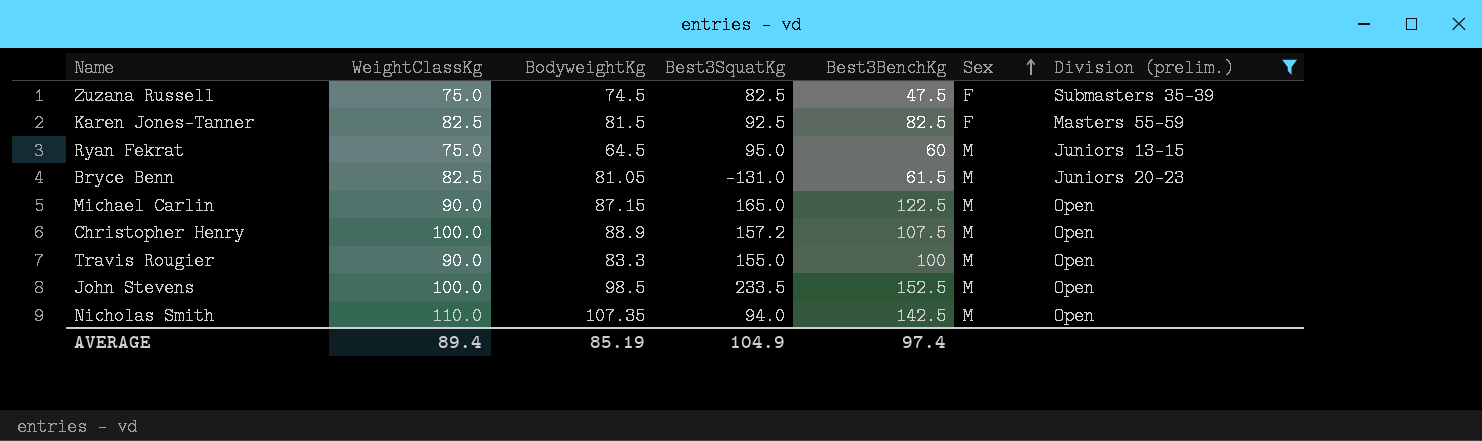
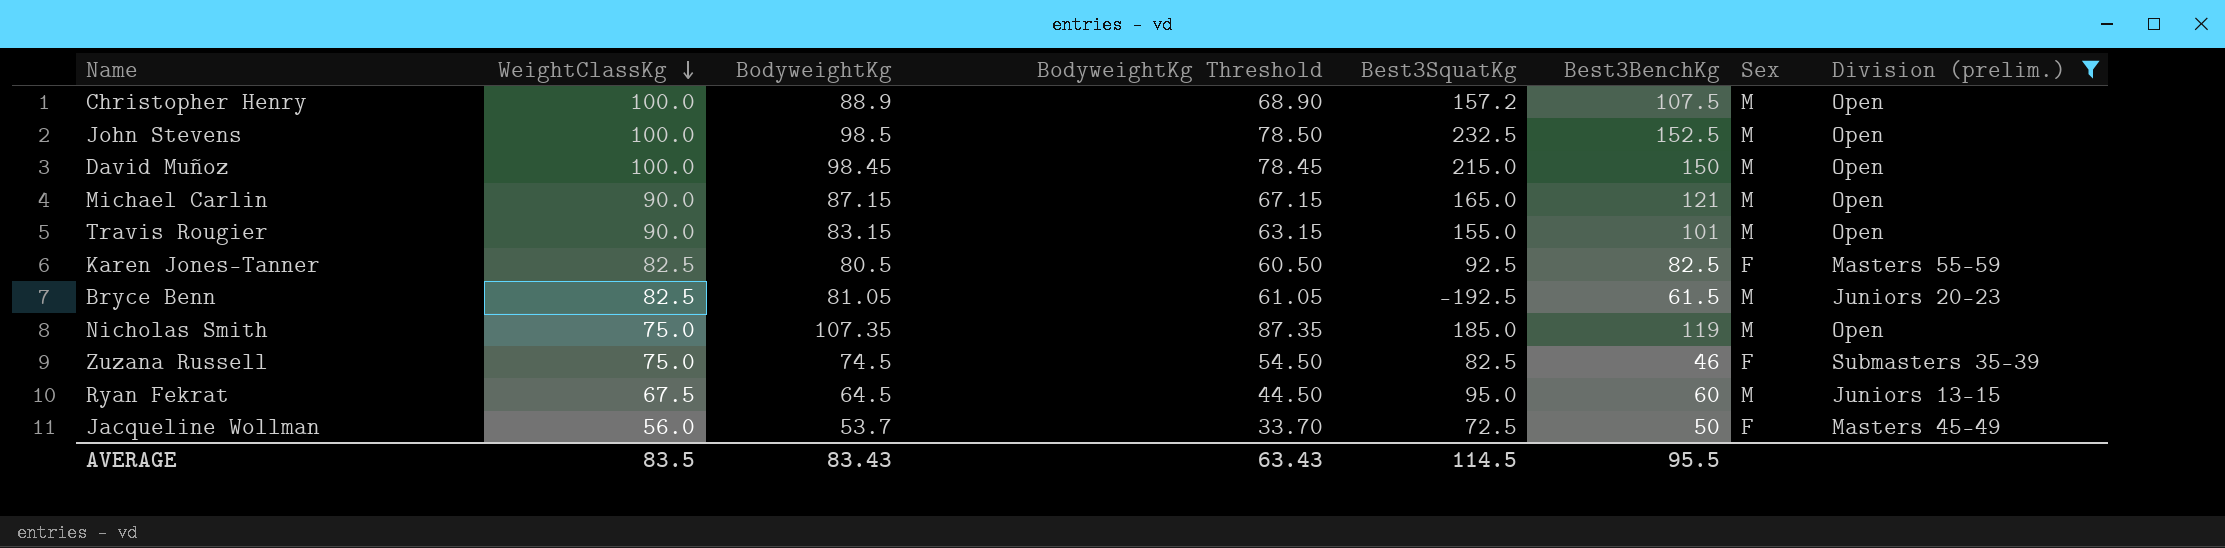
row order: Sex ascending -> WeightClassKg descending
column BodyweightKg Threshold | formula: none -> [BodyweightKg] - 20
John Stevens | Best3SquatKg: 233.5 -> 232.5
row David Muñoz: none -> 100.0 | 98.45 | 78.45 | 215.0 | 150 | M | Open
Michael Carlin | Best3BenchKg: 122.5 -> 121
Travis Rougier | BodyweightKg: 83.3 -> 83.15
Travis Rougier | Best3BenchKg: 100 -> 101
Karen Jones-Tanner | BodyweightKg: 81.5 -> 80.5
Bryce Benn | Best3SquatKg: -131.0 -> -192.5
Nicholas Smith | WeightClassKg: 110.0 -> 75.0
Nicholas Smith | Best3SquatKg: 94.0 -> 185.0
Nicholas Smith | Best3BenchKg: 142.5 -> 119
Zuzana Russell | Best3BenchKg: 47.5 -> 46
Ryan Fekrat | WeightClassKg: 75.0 -> 67.5
row Jacqueline Wollman: none -> 56.0 | 53.7 | 33.70 | 72.5 | 50 | F | Masters 45-49
AVERAGE | WeightClassKg: 89.4 -> 83.5
AVERAGE | BodyweightKg: 85.19 -> 83.43
AVERAGE | Best3SquatKg: 104.9 -> 114.5
AVERAGE | Best3BenchKg: 97.4 -> 95.5

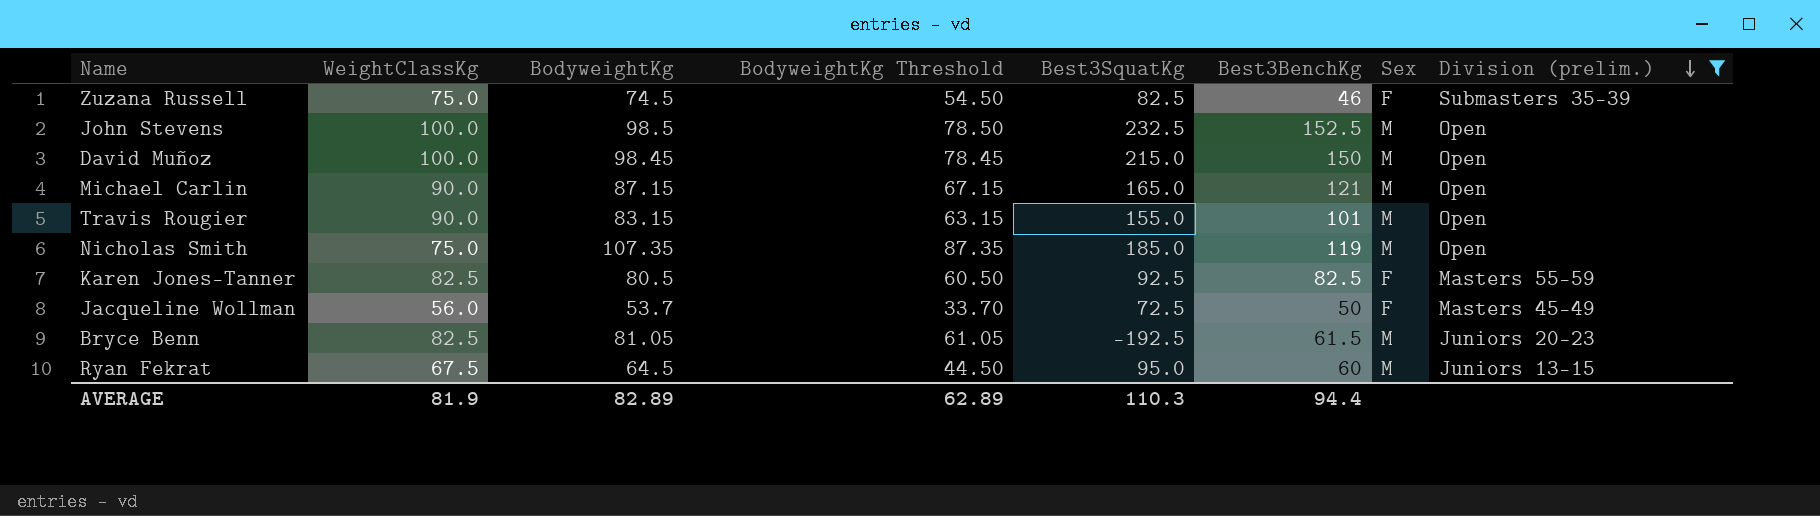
row order: WeightClassKg descending -> Division (prelim.) descending
row Christopher Henry: 100.0 | 88.9 | 68.90 | 157.2 | 107.5 | M | Open -> none
AVERAGE | WeightClassKg: 83.5 -> 81.9
AVERAGE | BodyweightKg: 83.43 -> 82.89
AVERAGE | BodyweightKg Threshold: 63.43 -> 62.89
AVERAGE | Best3SquatKg: 114.5 -> 110.3
AVERAGE | Best3BenchKg: 95.5 -> 94.4

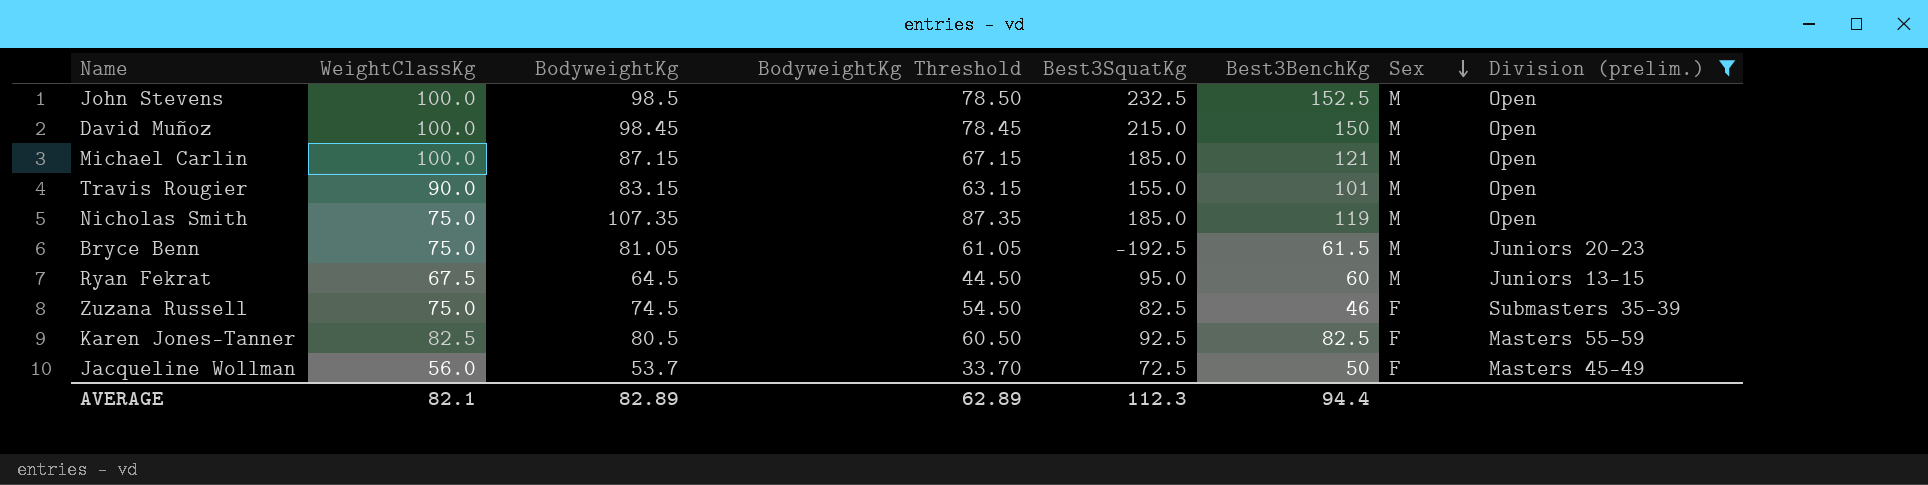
row order: Division (prelim.) descending -> Sex descending
Michael Carlin | WeightClassKg: 90.0 -> 100.0
Michael Carlin | Best3SquatKg: 165.0 -> 185.0
Bryce Benn | WeightClassKg: 82.5 -> 75.0
AVERAGE | WeightClassKg: 81.9 -> 82.1
AVERAGE | Best3SquatKg: 110.3 -> 112.3

